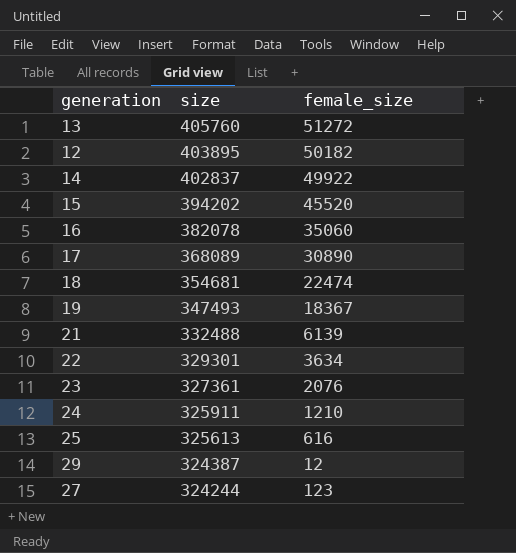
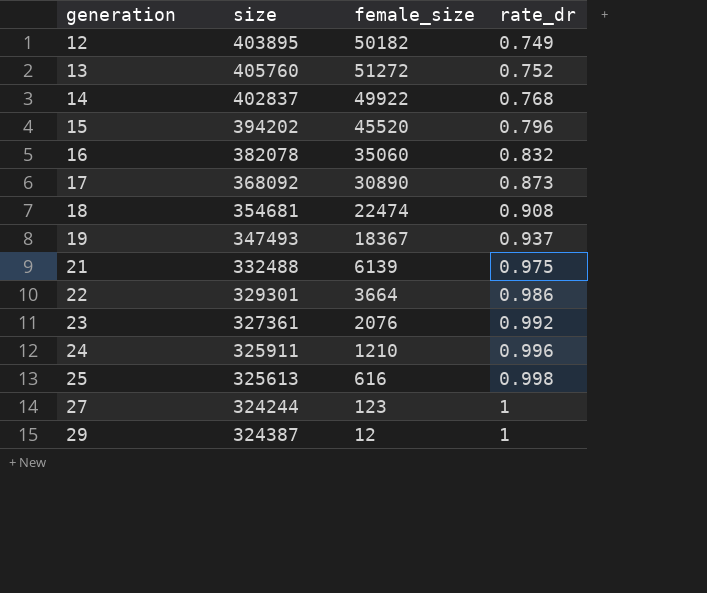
row order: size descending -> generation ascending
column rate_dr | position: none -> 4
17 | size: 368089 -> 368092
22 | female_size: 3634 -> 3664

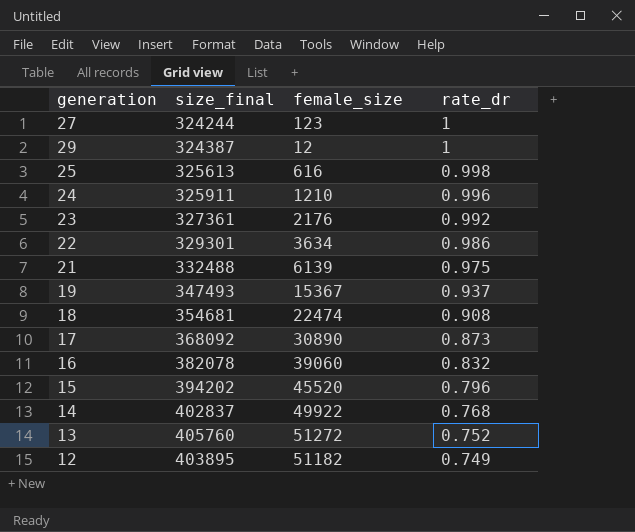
row order: generation ascending -> rate_dr descending
column name: size -> size_final
23 | female_size: 2076 -> 2176
22 | female_size: 3664 -> 3634
19 | female_size: 18367 -> 15367
16 | female_size: 35060 -> 39060
12 | female_size: 50182 -> 51182

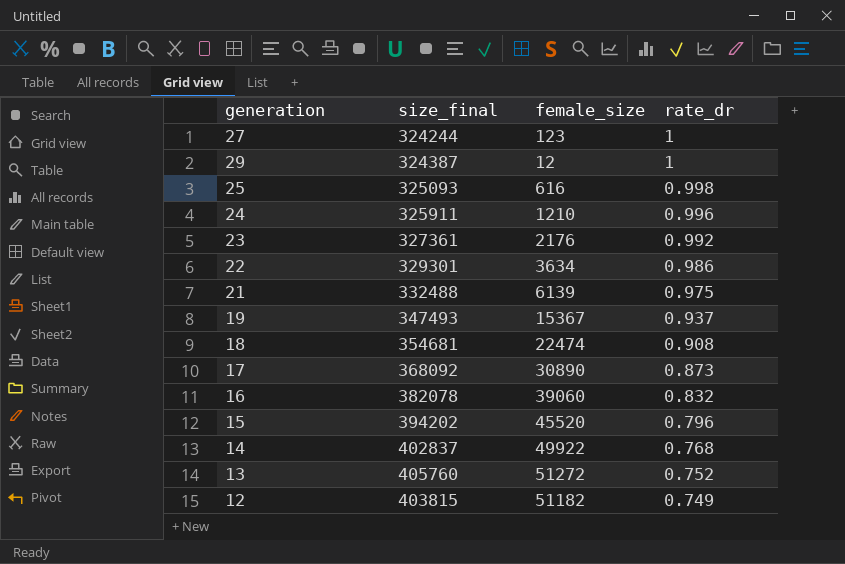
25 | size_final: 325613 -> 325093
12 | size_final: 403895 -> 403815

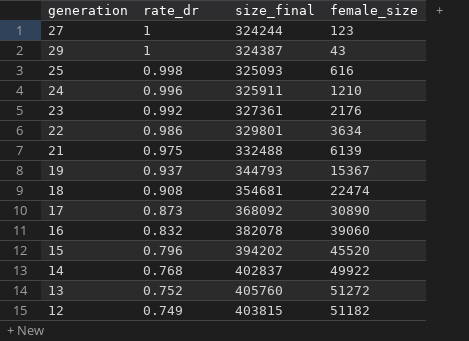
column rate_dr | position: 4 -> 2
29 | female_size: 12 -> 43
22 | size_final: 329301 -> 329801
19 | size_final: 347493 -> 344793

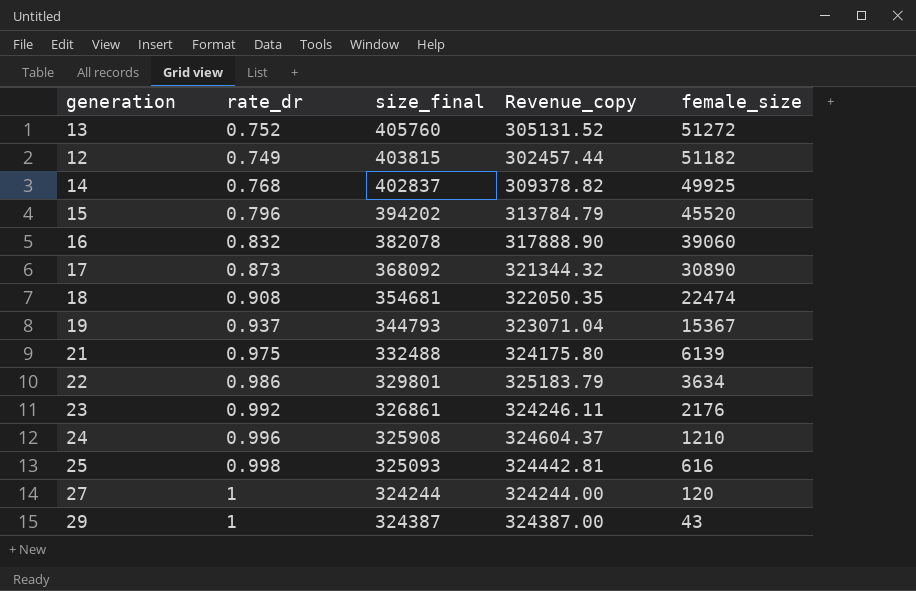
row order: rate_dr descending -> female_size descending
column Revenue_copy | formula: none -> [rate_dr] * [size_final]
14 | female_size: 49922 -> 49925
23 | size_final: 327361 -> 326861
24 | size_final: 325911 -> 325908
27 | female_size: 123 -> 120

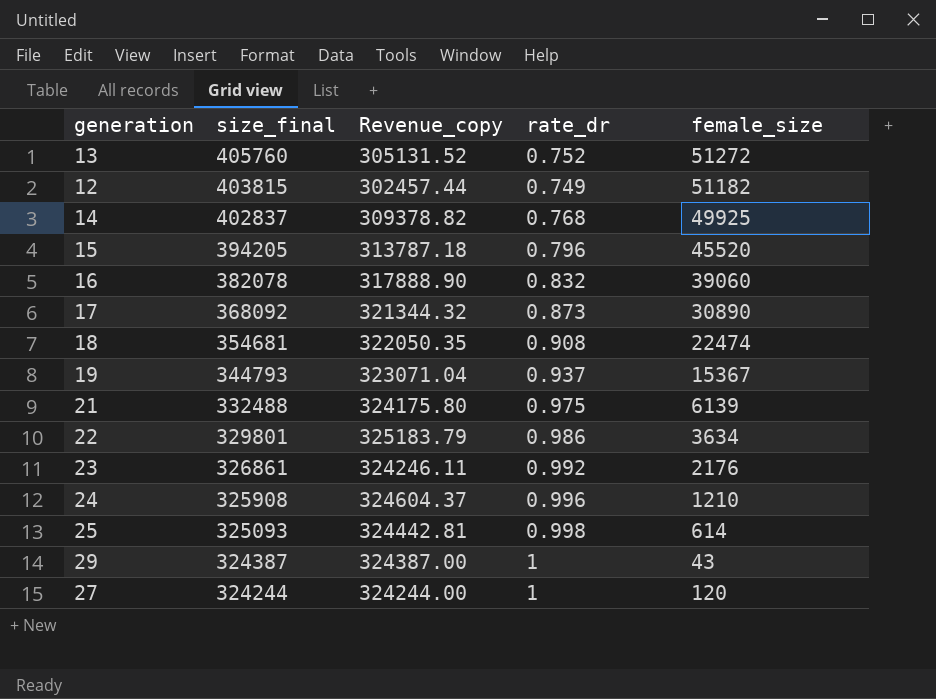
row order: female_size descending -> size_final descending
column rate_dr | position: 2 -> 4
15 | size_final: 394202 -> 394205
15 | Revenue_copy: 313784.79 -> 313787.18
25 | female_size: 616 -> 614

